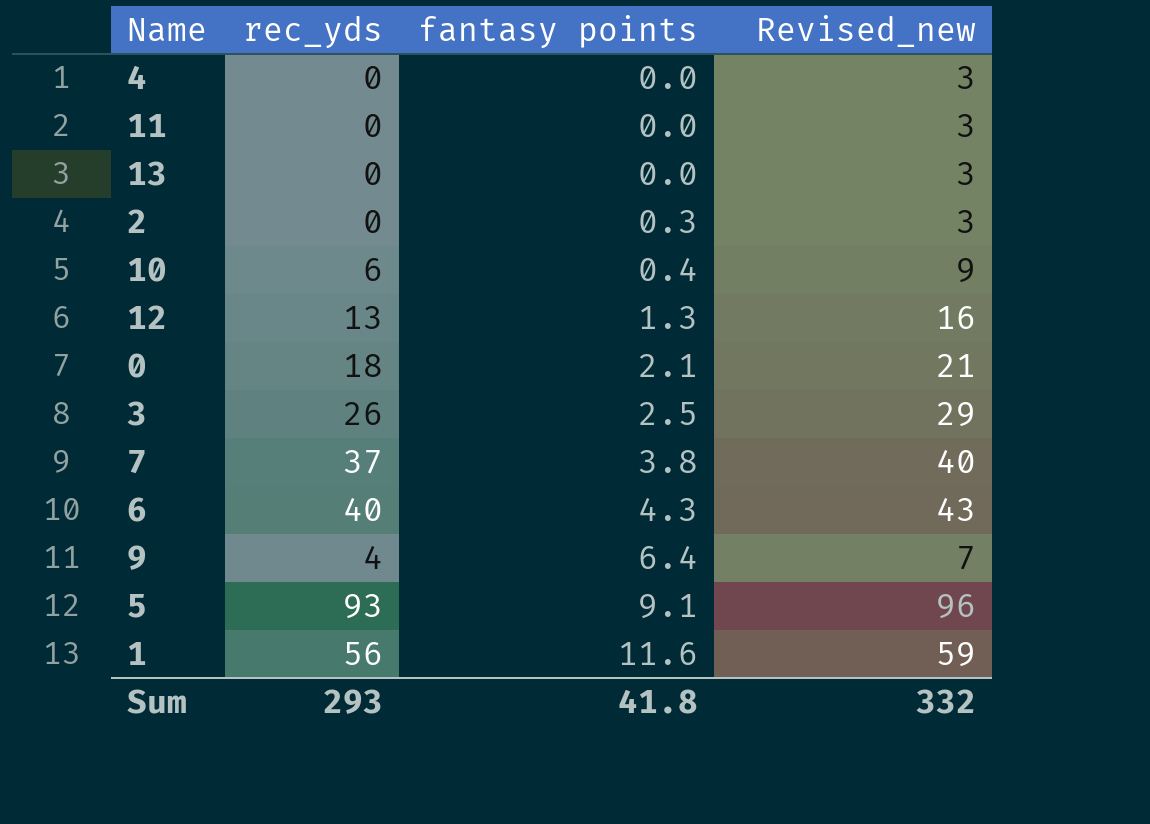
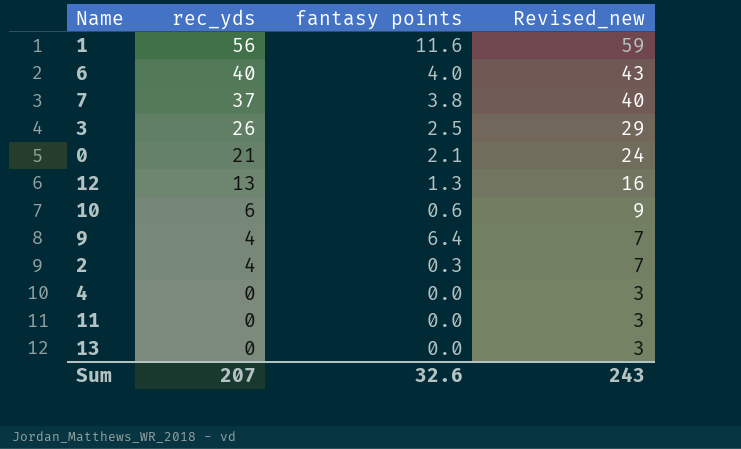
row order: fantasy points ascending -> rec_yds descending
row 5: 93 | 9.1 | 96 -> none
6 | fantasy points: 4.3 -> 4.0
0 | rec_yds: 18 -> 21
0 | Revised_new: 21 -> 24
10 | fantasy points: 0.4 -> 0.6
2 | rec_yds: 0 -> 4
2 | Revised_new: 3 -> 7
Sum | rec_yds: 293 -> 207
Sum | fantasy points: 41.8 -> 32.6
Sum | Revised_new: 332 -> 243

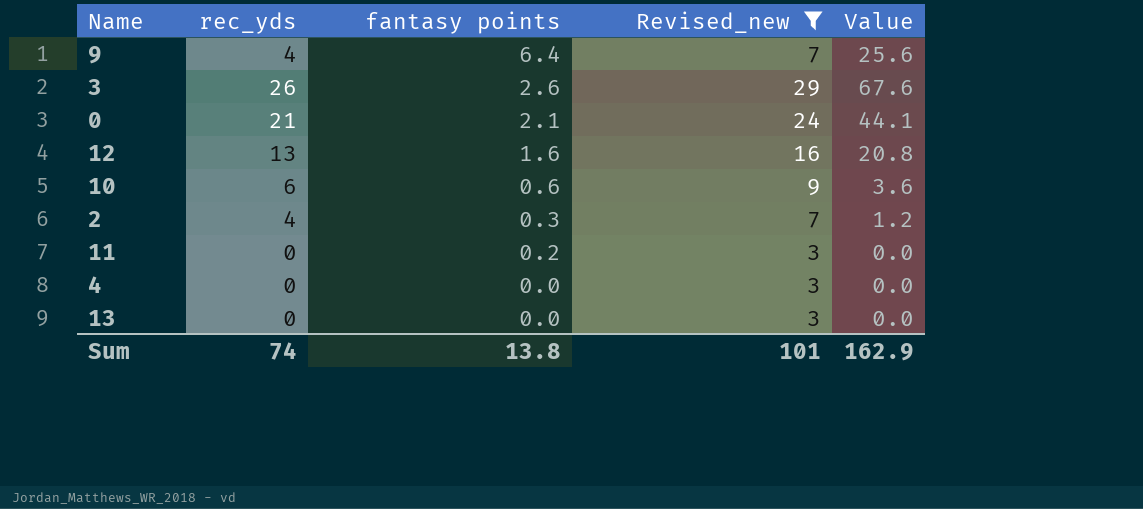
filter: none -> Revised_new <= 29
row order: rec_yds descending -> fantasy points descending
column Value | formula: none -> [rec_yds] * [fantasy points]
3 | fantasy points: 2.5 -> 2.6
12 | fantasy points: 1.3 -> 1.6
11 | fantasy points: 0.0 -> 0.2
Sum | rec_yds: 207 -> 74
Sum | fantasy points: 32.6 -> 13.8
Sum | Revised_new: 243 -> 101

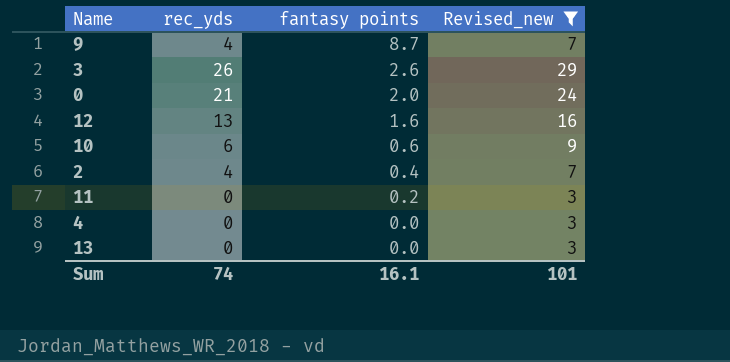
column Value | formula: [rec_yds] * [fantasy points] -> none
9 | fantasy points: 6.4 -> 8.7
0 | fantasy points: 2.1 -> 2.0
2 | fantasy points: 0.3 -> 0.4
Sum | fantasy points: 13.8 -> 16.1

